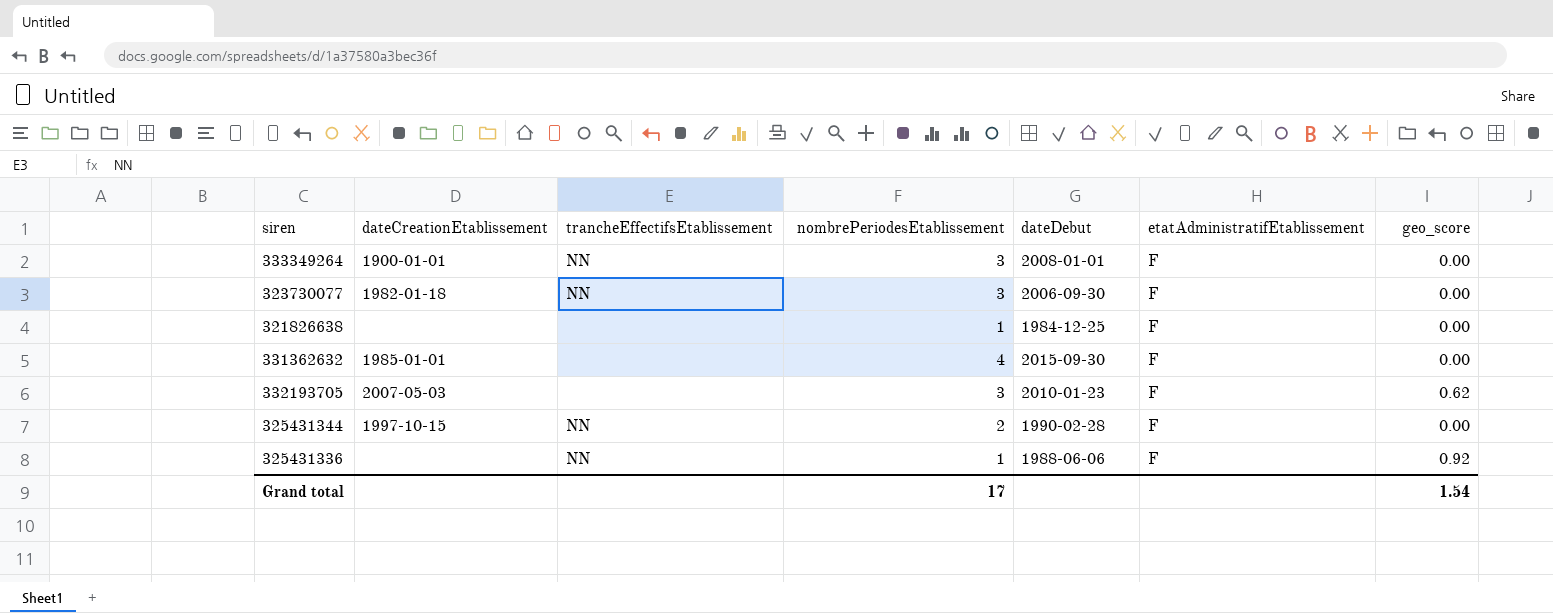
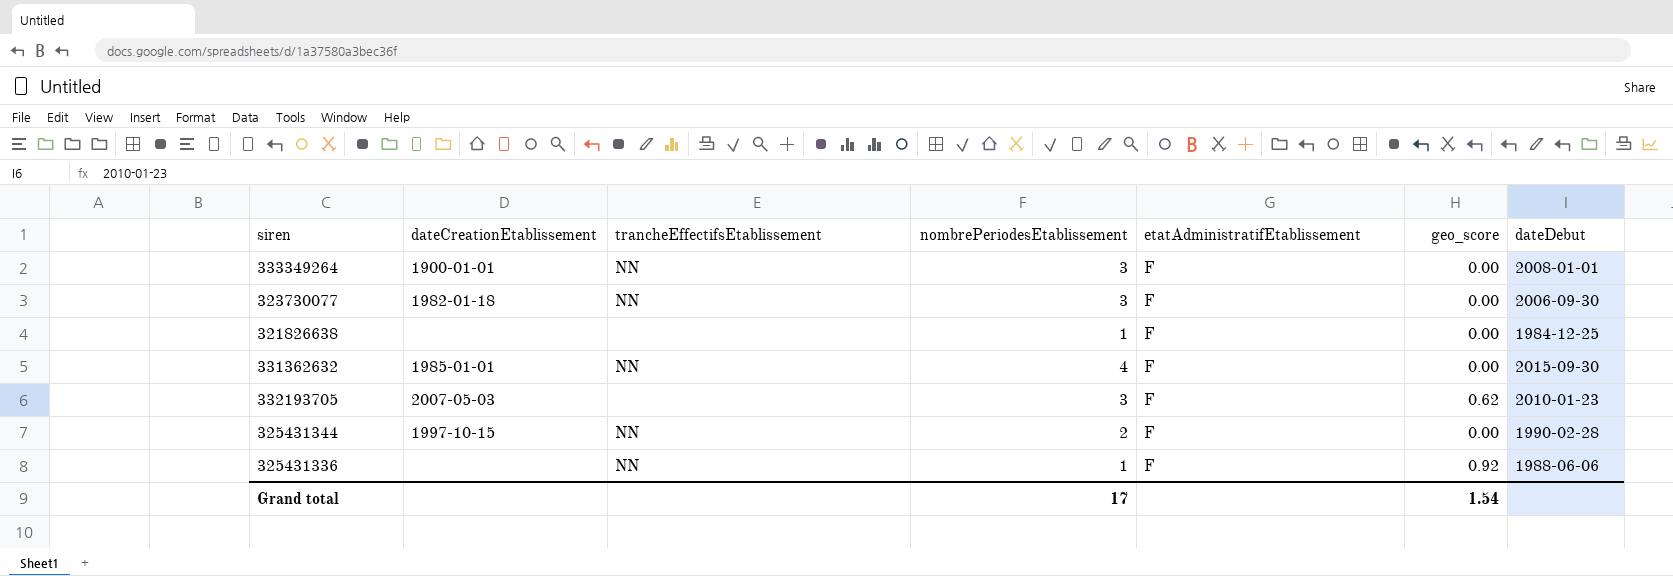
column dateDebut | position: 5 -> 7
331362632 | trancheEffectifsEtablissement: none -> NN

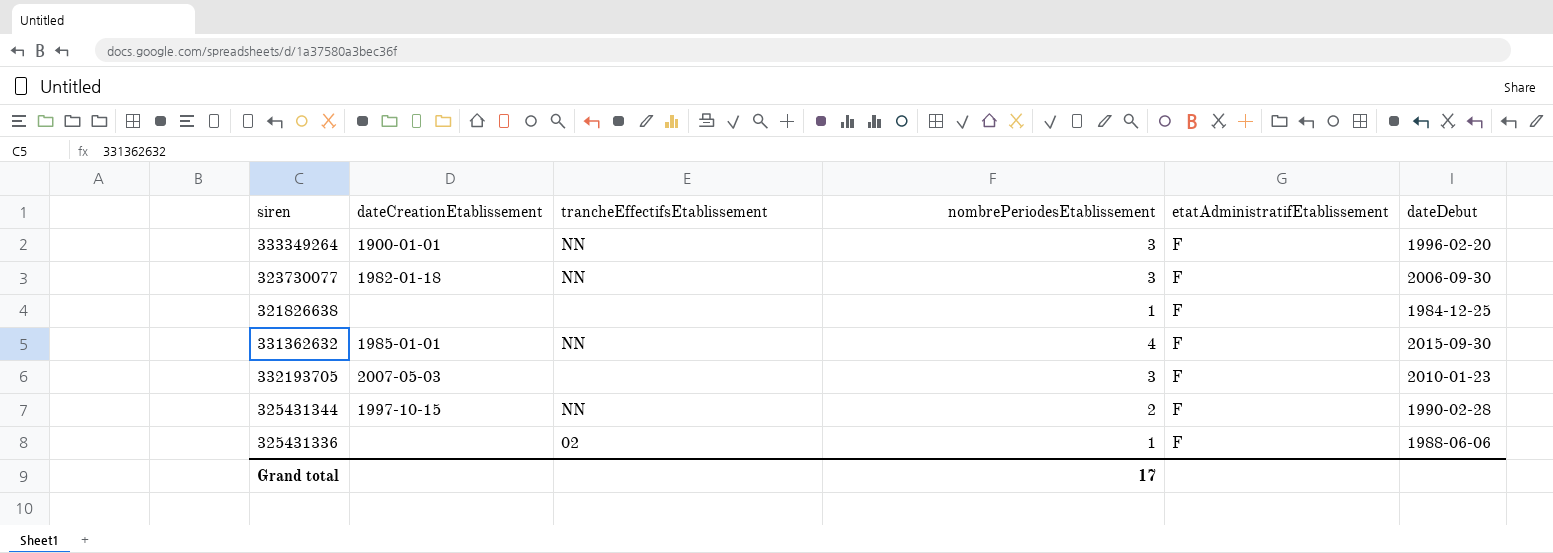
column geo_score | position: 6 -> none
333349264 | dateDebut: 2008-01-01 -> 1996-02-20
325431336 | trancheEffectifsEtablissement: NN -> 02

